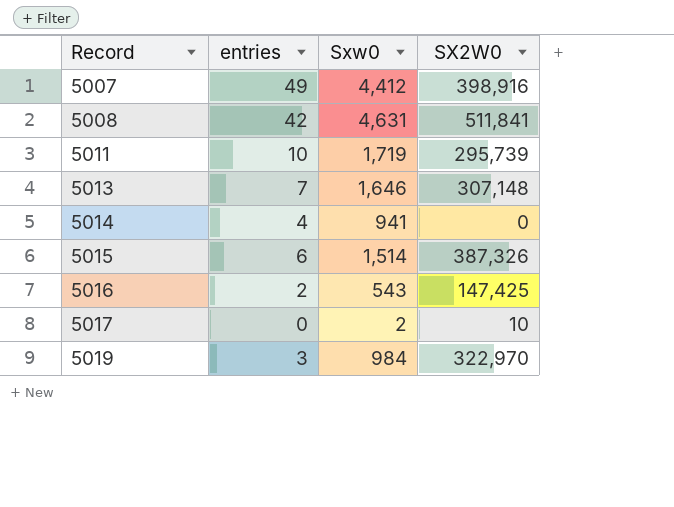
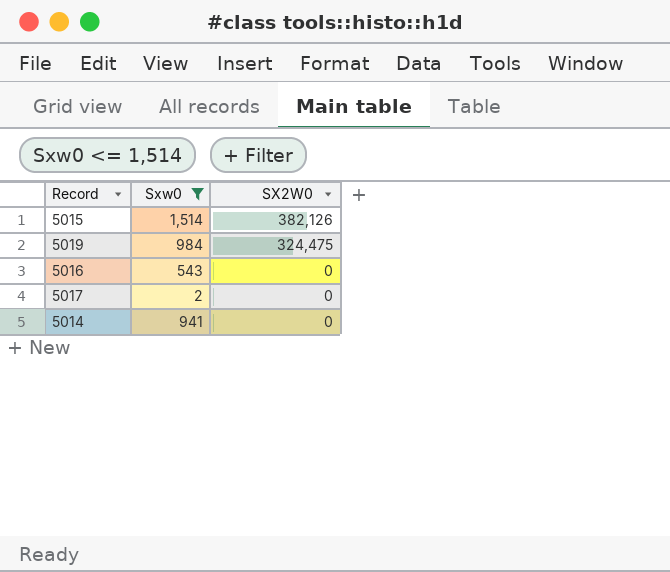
filter: none -> Sxw0 <= 1,514
row order: Record ascending -> SX2W0 descending
column entries | position: 2 -> none
5015 | SX2W0: 387,326 -> 382,126
5019 | SX2W0: 322,970 -> 324,475
5016 | SX2W0: 147,425 -> 0
5017 | SX2W0: 10 -> 0

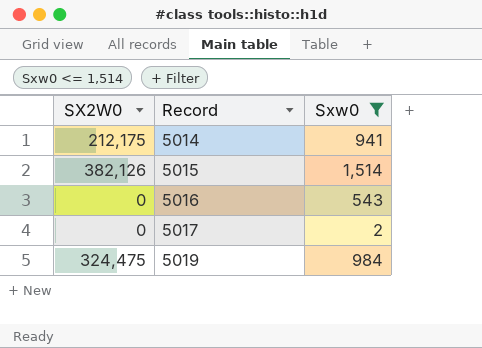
row order: SX2W0 descending -> Record ascending
column SX2W0 | position: 3 -> 1
5014 | SX2W0: 0 -> 212,175

